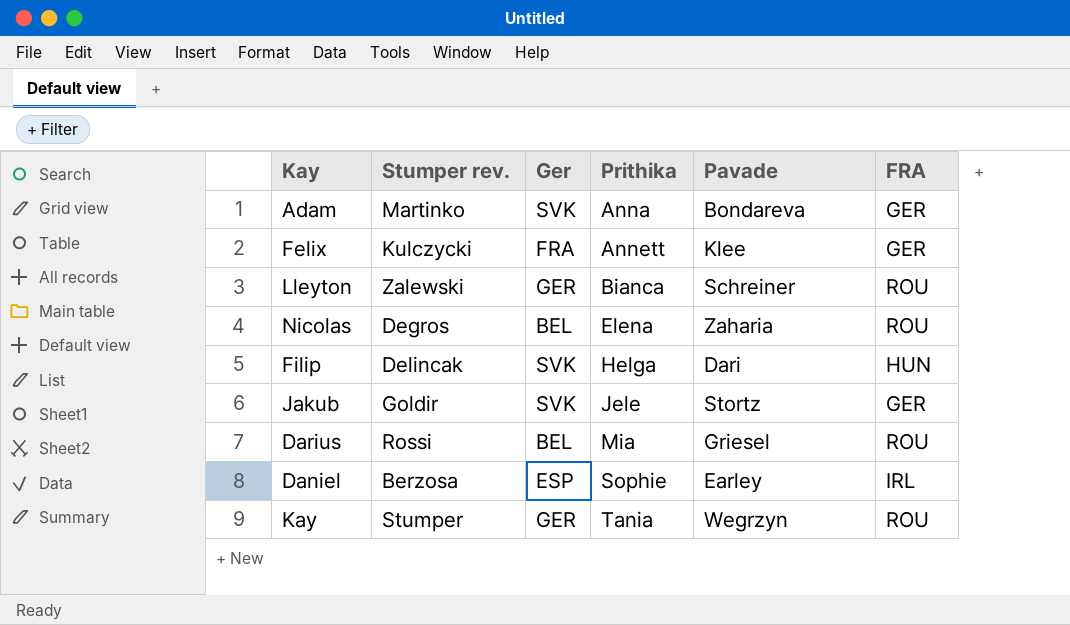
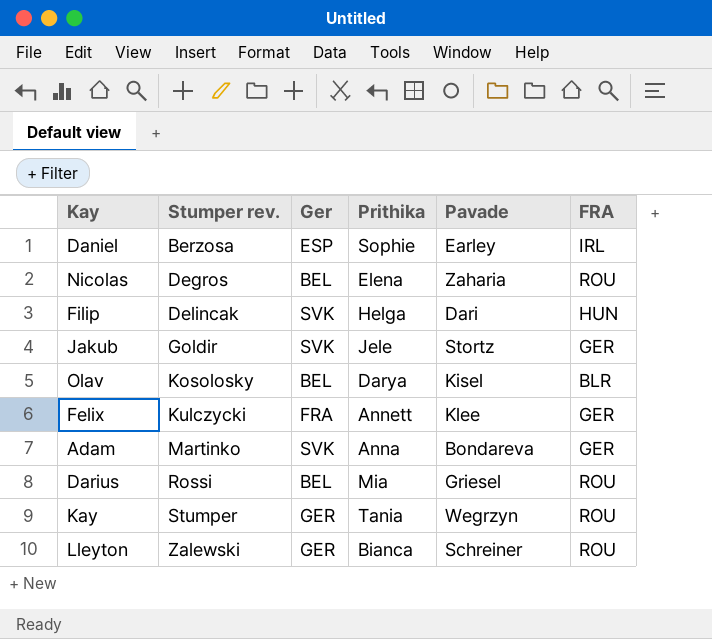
row order: Prithika ascending -> Stumper rev. ascending
row Olav: none -> Kosolosky | BEL | Darya | Kisel | BLR

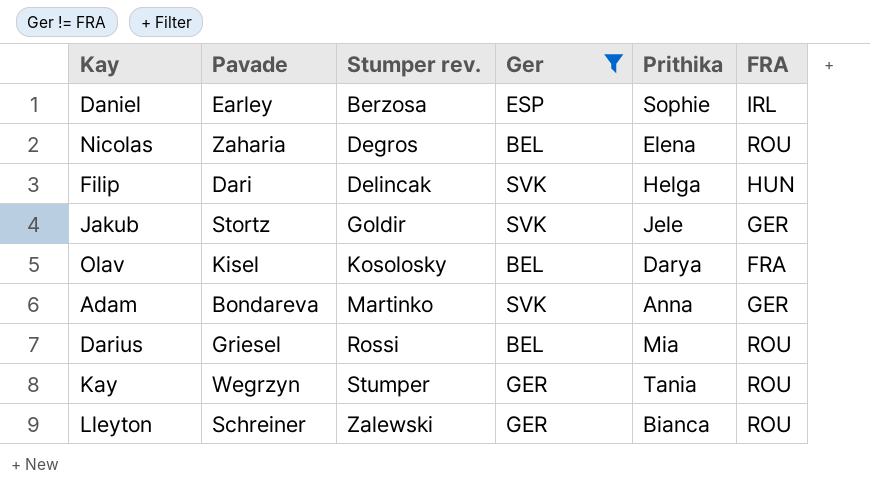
filter: none -> Ger != FRA
column Pavade | position: 5 -> 2
Olav | FRA: BLR -> FRA

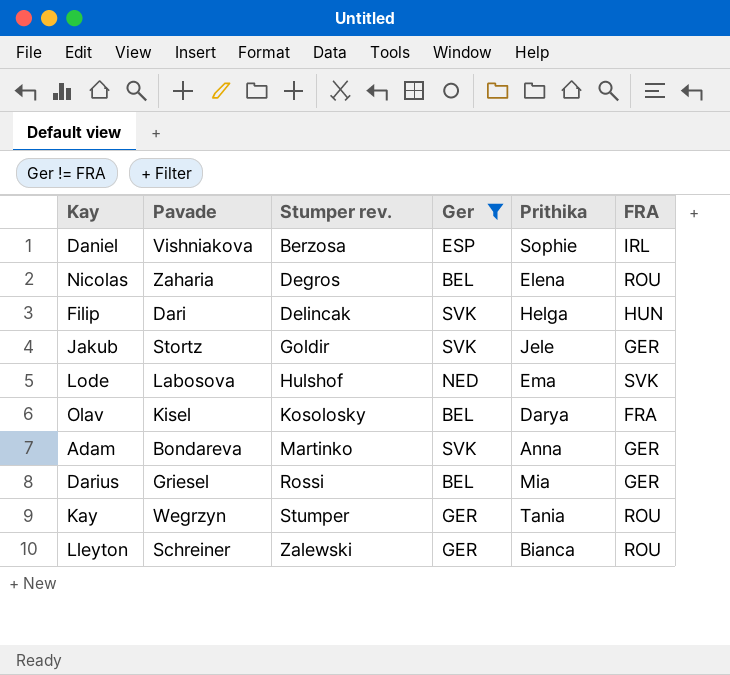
Daniel | Pavade: Earley -> Vishniakova
row Lode: none -> Labosova | Hulshof | NED | Ema | SVK
Darius | FRA: ROU -> GER

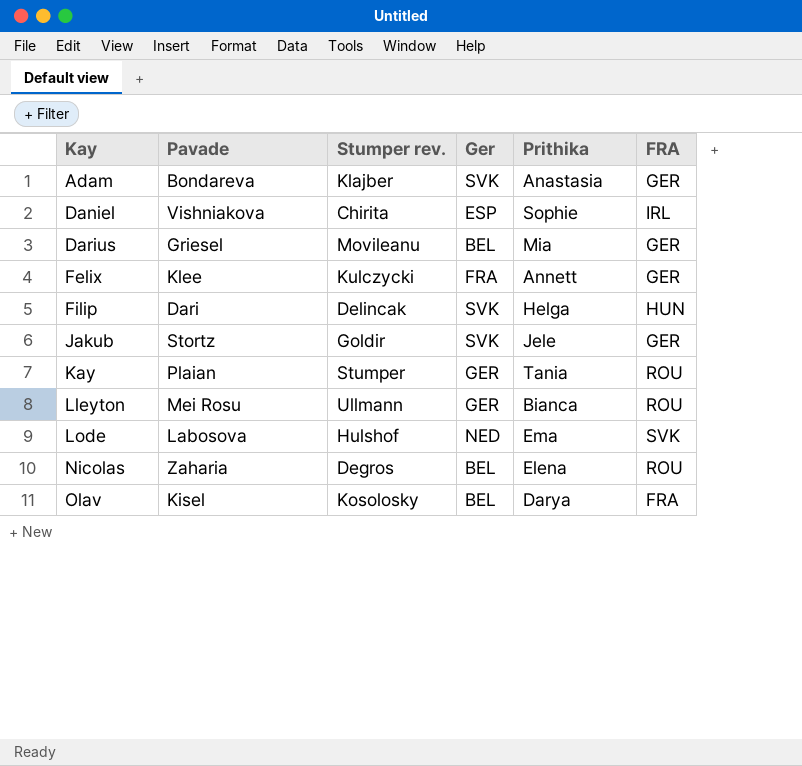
filter: Ger != FRA -> none
row order: Stumper rev. ascending -> Kay ascending
Adam | Stumper rev.: Martinko -> Klajber
Adam | Prithika: Anna -> Anastasia
Daniel | Stumper rev.: Berzosa -> Chirita
Darius | Stumper rev.: Rossi -> Movileanu
Kay | Pavade: Wegrzyn -> Plaian
Lleyton | Pavade: Schreiner -> Mei Rosu
Lleyton | Stumper rev.: Zalewski -> Ullmann

